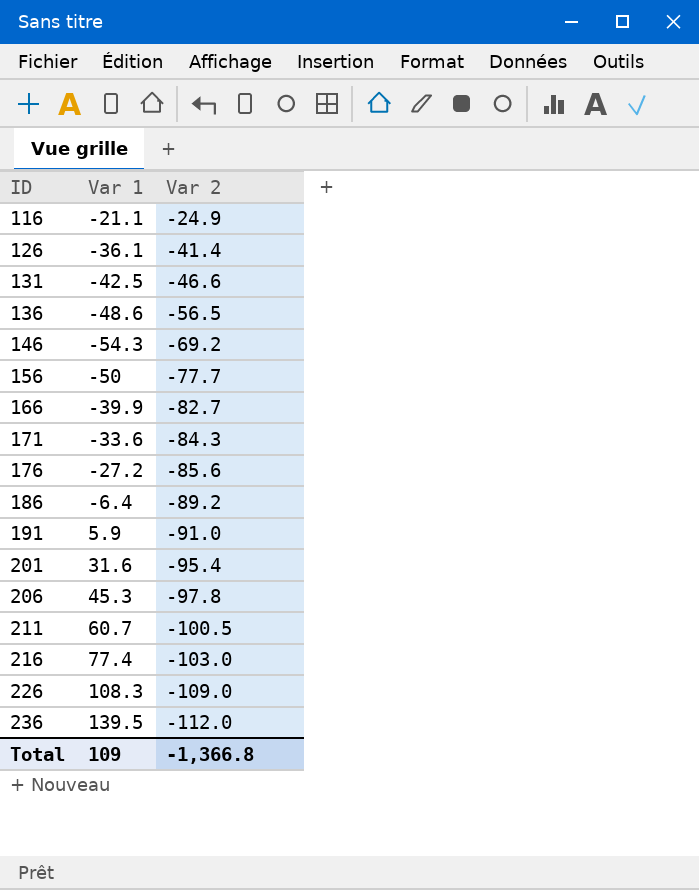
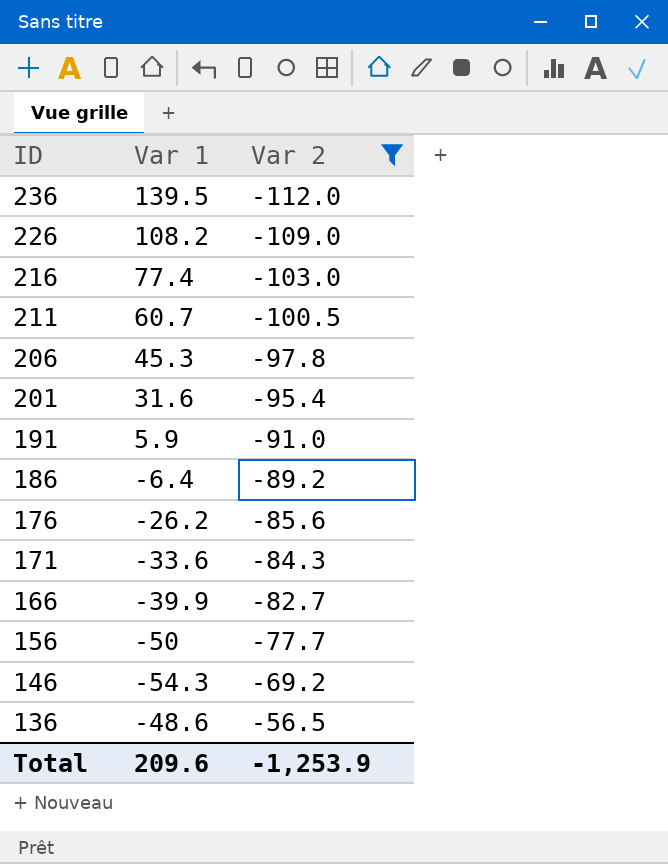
filter: none -> Var 2 <= -56.5
row order: ID ascending -> ID descending
226 | Var 1: 108.3 -> 108.2
176 | Var 1: -27.2 -> -26.2
Total | Var 1: 109 -> 209.6
Total | Var 2: -1,366.8 -> -1,253.9

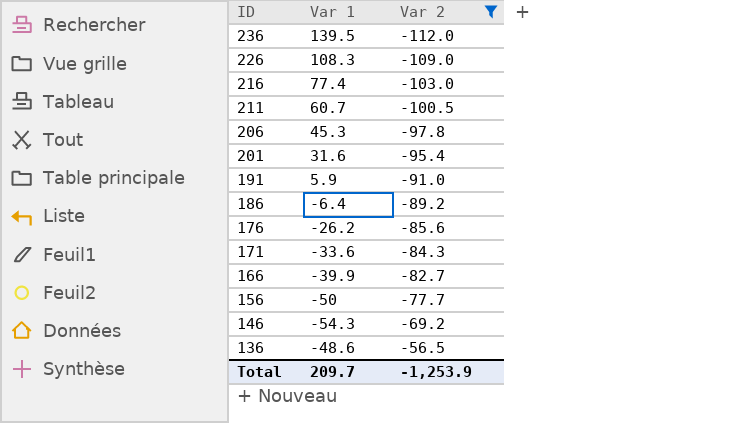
226 | Var 1: 108.2 -> 108.3
Total | Var 1: 209.6 -> 209.7

